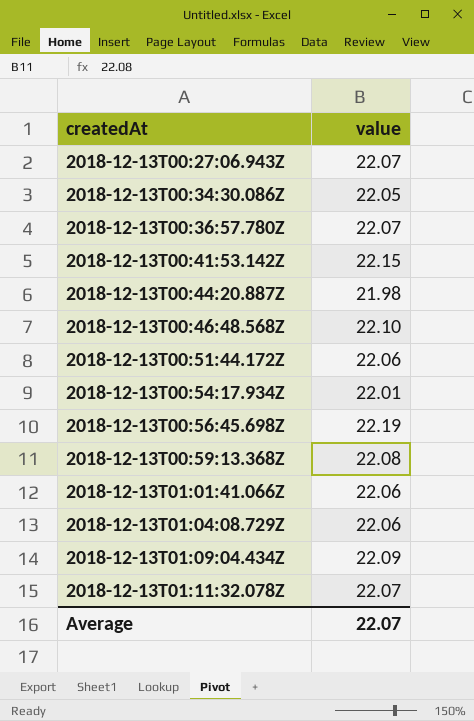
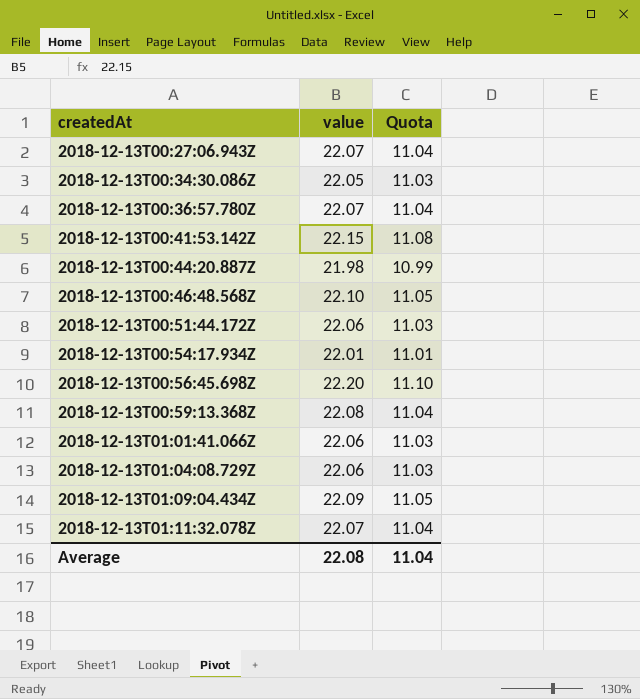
column Quota | formula: none -> [value] * 0.5
2018-12-13T00:56:45.698Z | value: 22.19 -> 22.20
Average | value: 22.07 -> 22.08

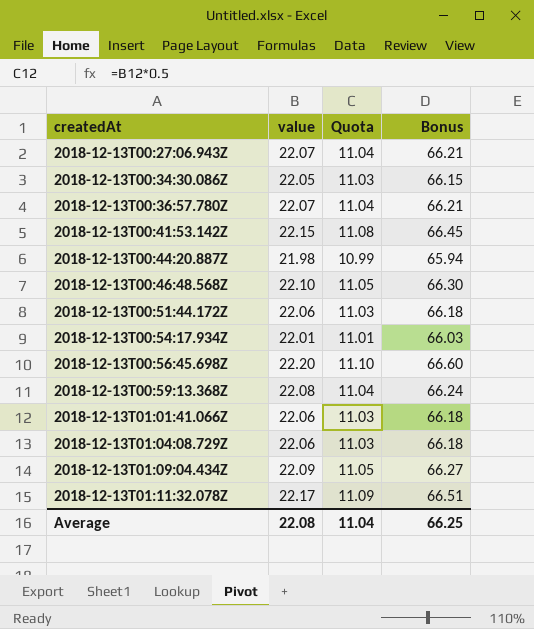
column Bonus | formula: none -> [value] * 3
2018-12-13T01:11:32.078Z | value: 22.07 -> 22.17
2018-12-13T01:11:32.078Z | Quota: 11.04 -> 11.09

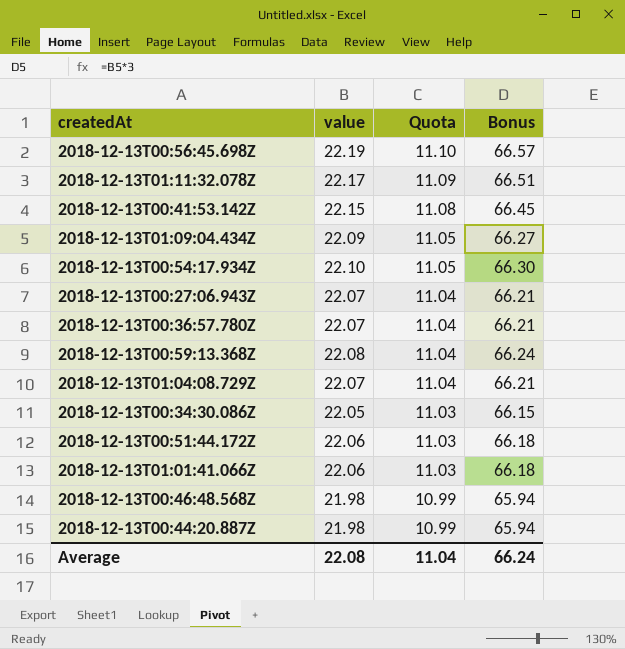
row order: createdAt ascending -> Quota descending
2018-12-13T00:56:45.698Z | value: 22.20 -> 22.19
2018-12-13T00:56:45.698Z | Bonus: 66.60 -> 66.57
2018-12-13T00:54:17.934Z | value: 22.01 -> 22.10
2018-12-13T00:54:17.934Z | Quota: 11.01 -> 11.05
2018-12-13T00:54:17.934Z | Bonus: 66.03 -> 66.30
2018-12-13T01:04:08.729Z | value: 22.06 -> 22.07
2018-12-13T01:04:08.729Z | Quota: 11.03 -> 11.04
2018-12-13T01:04:08.729Z | Bonus: 66.18 -> 66.21
2018-12-13T00:46:48.568Z | value: 22.10 -> 21.98
2018-12-13T00:46:48.568Z | Quota: 11.05 -> 10.99
2018-12-13T00:46:48.568Z | Bonus: 66.30 -> 65.94
Average | Bonus: 66.25 -> 66.24

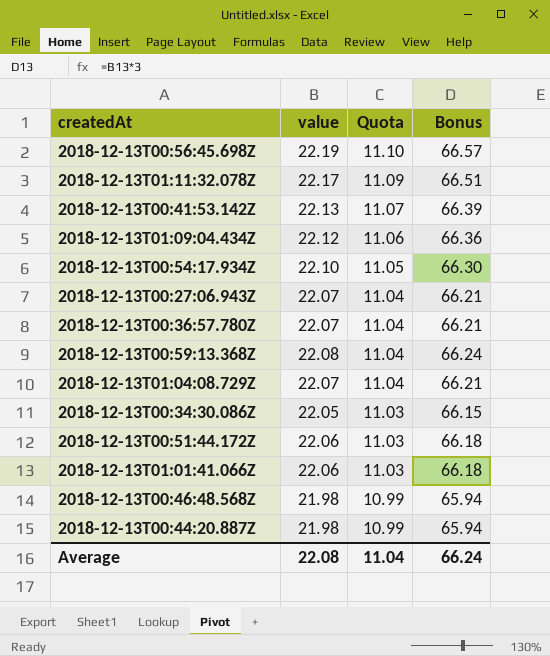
2018-12-13T00:41:53.142Z | value: 22.15 -> 22.13
2018-12-13T00:41:53.142Z | Quota: 11.08 -> 11.07
2018-12-13T00:41:53.142Z | Bonus: 66.45 -> 66.39
2018-12-13T01:09:04.434Z | value: 22.09 -> 22.12
2018-12-13T01:09:04.434Z | Quota: 11.05 -> 11.06
2018-12-13T01:09:04.434Z | Bonus: 66.27 -> 66.36

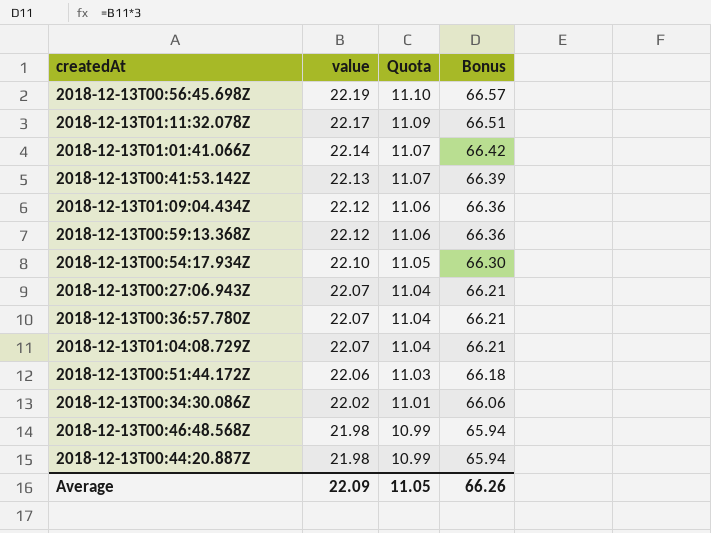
row order: Quota descending -> value descending
2018-12-13T01:01:41.066Z | value: 22.06 -> 22.14
2018-12-13T01:01:41.066Z | Quota: 11.03 -> 11.07
2018-12-13T01:01:41.066Z | Bonus: 66.18 -> 66.42
2018-12-13T00:59:13.368Z | value: 22.08 -> 22.12
2018-12-13T00:59:13.368Z | Quota: 11.04 -> 11.06
2018-12-13T00:59:13.368Z | Bonus: 66.24 -> 66.36
2018-12-13T00:34:30.086Z | value: 22.05 -> 22.02
2018-12-13T00:34:30.086Z | Quota: 11.03 -> 11.01
2018-12-13T00:34:30.086Z | Bonus: 66.15 -> 66.06
Average | value: 22.08 -> 22.09
Average | Quota: 11.04 -> 11.05
Average | Bonus: 66.24 -> 66.26

